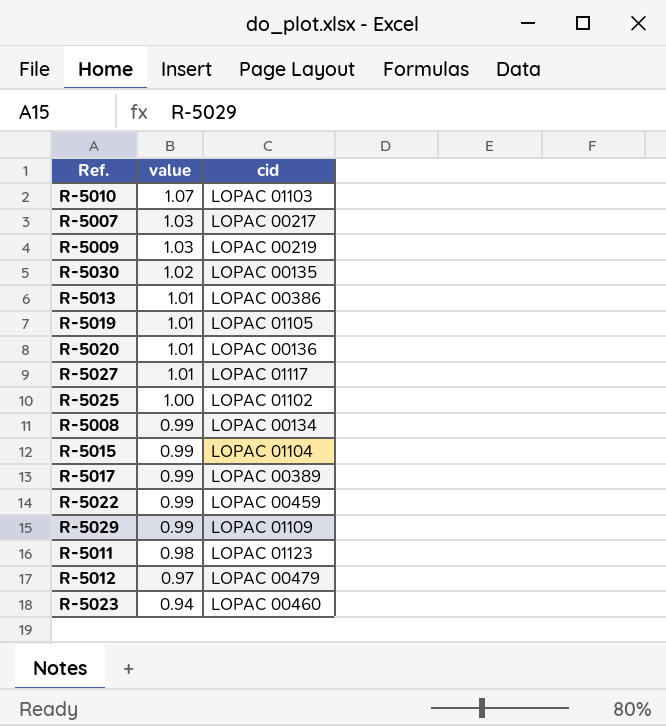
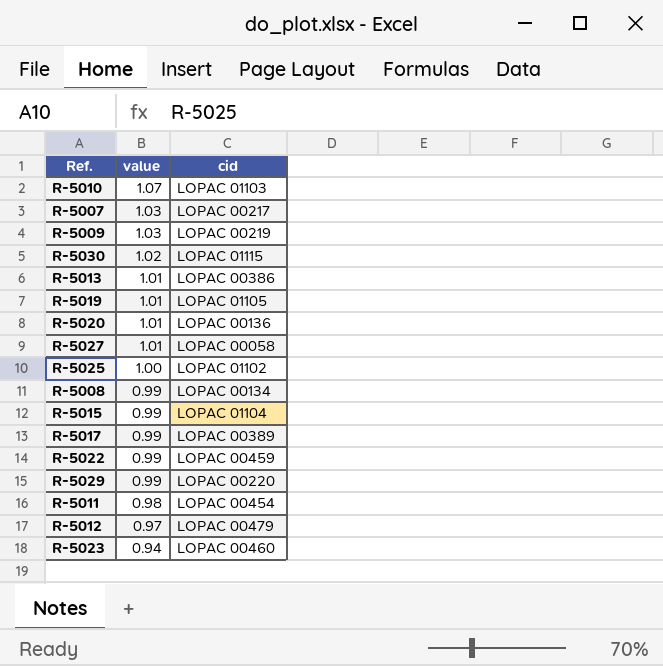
R-5030 | cid: LOPAC 00135 -> LOPAC 01115
R-5027 | cid: LOPAC 01117 -> LOPAC 00058
R-5029 | cid: LOPAC 01109 -> LOPAC 00220
R-5011 | cid: LOPAC 01123 -> LOPAC 00454

